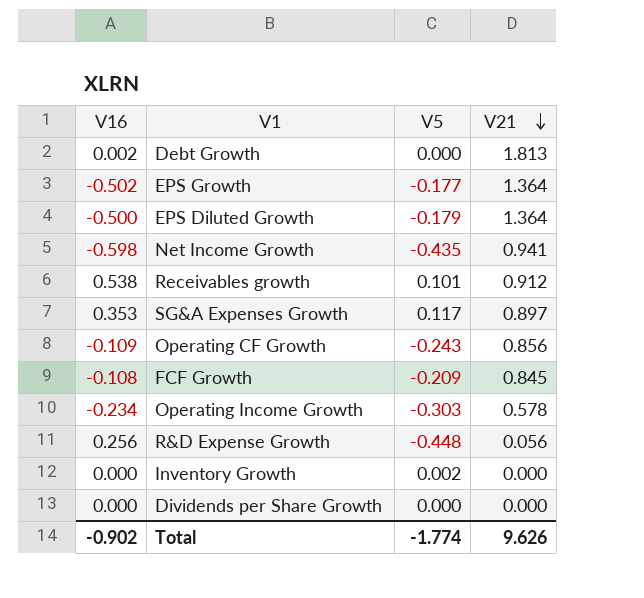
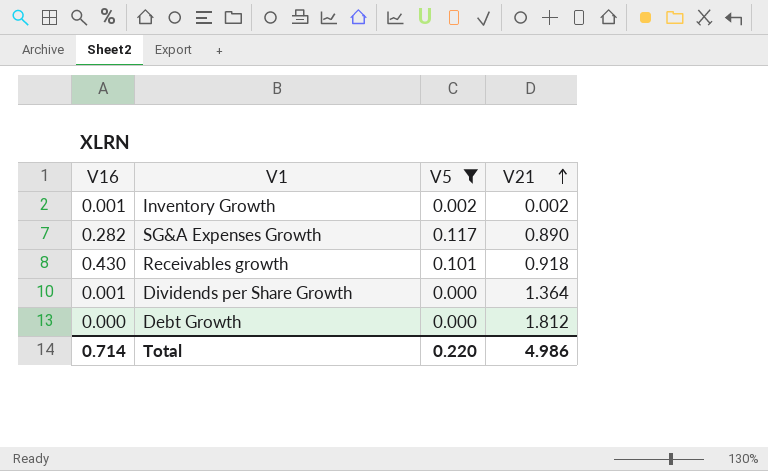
filter: none -> V5 >= 0.000
row order: V21 descending -> V21 ascending
Inventory Growth | V16: 0.000 -> 0.001
Inventory Growth | V21: 0.000 -> 0.002
SG&A Expenses Growth | V16: 0.353 -> 0.282
SG&A Expenses Growth | V21: 0.897 -> 0.890
Receivables growth | V16: 0.538 -> 0.430
Receivables growth | V21: 0.912 -> 0.918
Dividends per Share Growth | V16: 0.000 -> 0.001
Dividends per Share Growth | V21: 0.000 -> 1.364
Debt Growth | V16: 0.002 -> 0.000
Debt Growth | V21: 1.813 -> 1.812
Total | V16: -0.902 -> 0.714
Total | V5: -1.774 -> 0.220
Total | V21: 9.626 -> 4.986

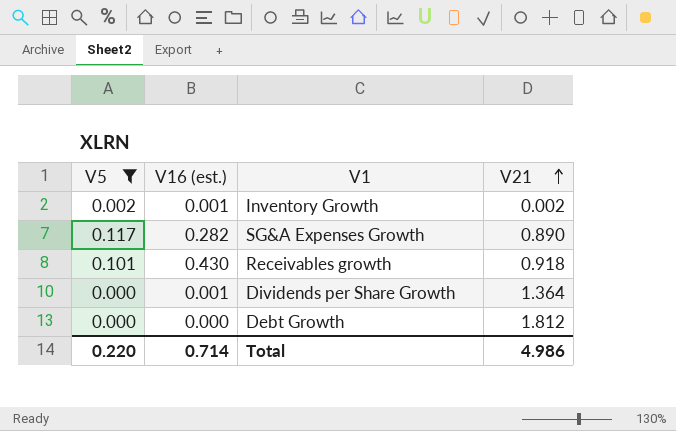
column V5 | position: 3 -> 1
column name: V16 -> V16 (est.)

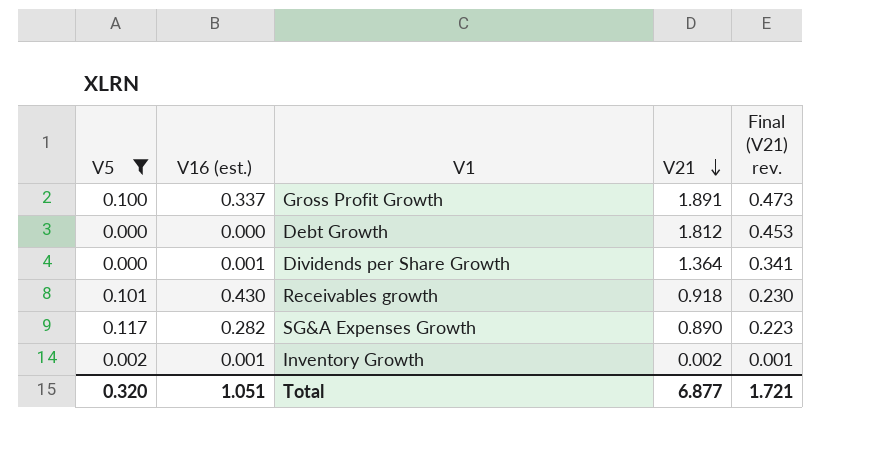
row order: V21 ascending -> V21 descending
column Final (V21) rev. | formula: none -> [V21] * 0.25
row Gross Profit Growth: none -> 0.100 | 0.337 | 1.891 | 0.473
Total | V5: 0.220 -> 0.320
Total | V16 (est.): 0.714 -> 1.051
Total | V21: 4.986 -> 6.877

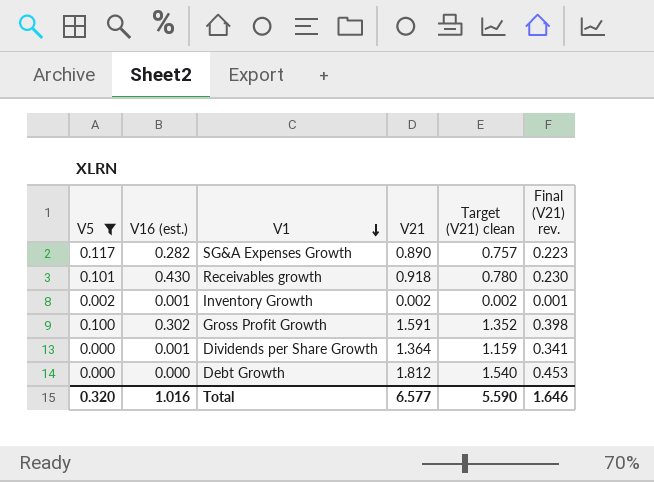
row order: V21 descending -> V1 descending
column Target (V21) clean | formula: none -> [V21] * 0.85
Gross Profit Growth | V16 (est.): 0.337 -> 0.302
Gross Profit Growth | V21: 1.891 -> 1.591
Gross Profit Growth | Final (V21) rev.: 0.473 -> 0.398
Total | V16 (est.): 1.051 -> 1.016
Total | V21: 6.877 -> 6.577
Total | Final (V21) rev.: 1.721 -> 1.646

